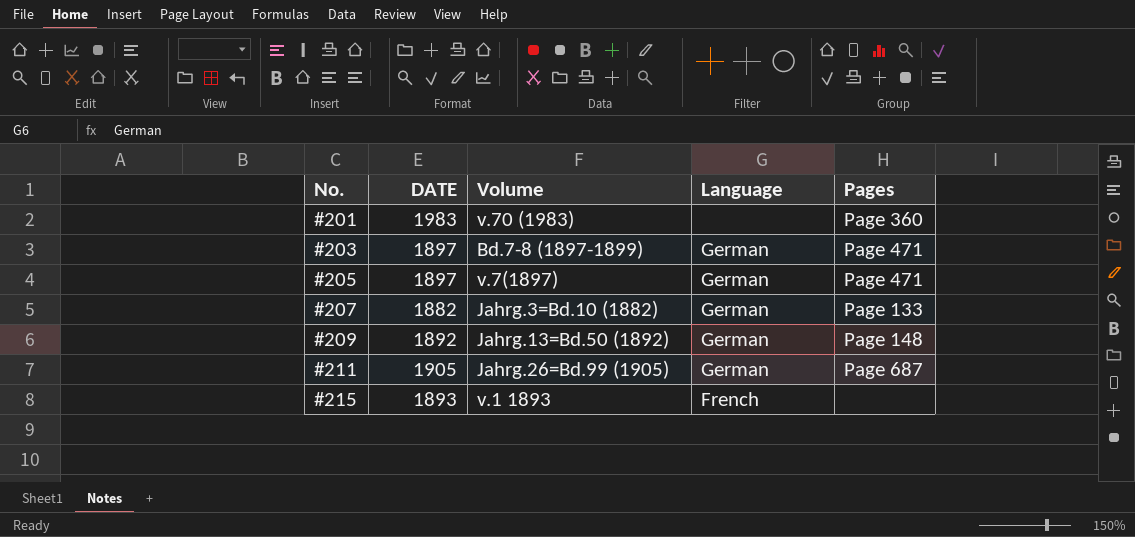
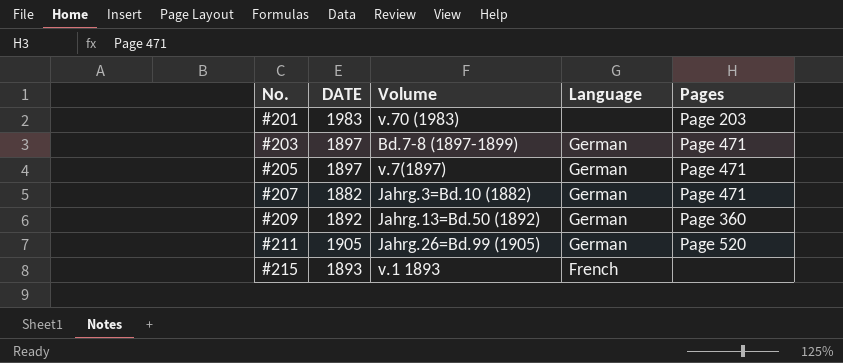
#201 | Pages: Page 360 -> Page 203
#207 | Pages: Page 133 -> Page 471
#209 | Pages: Page 148 -> Page 360
#211 | Pages: Page 687 -> Page 520

